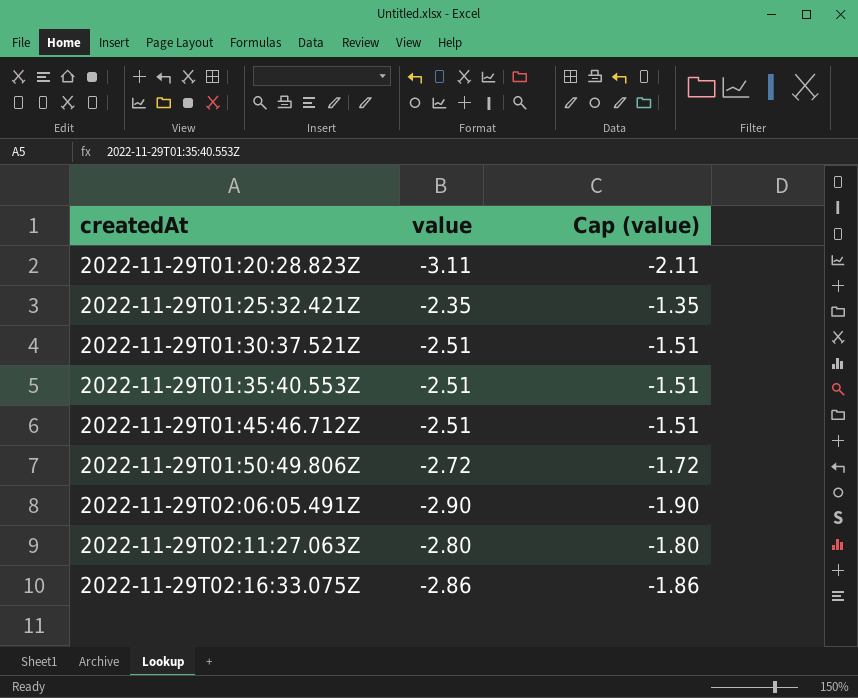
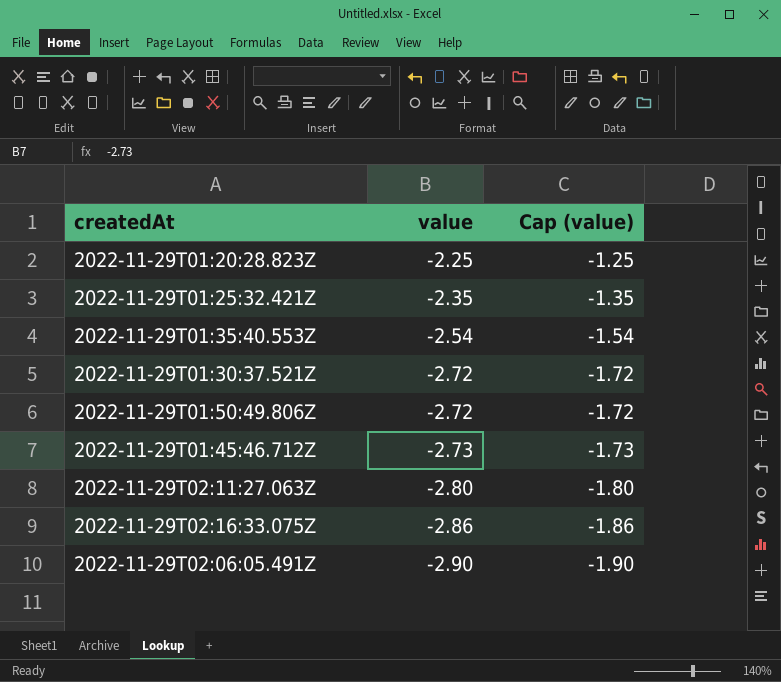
row order: createdAt ascending -> value descending
2022-11-29T01:20:28.823Z | value: -3.11 -> -2.25
2022-11-29T01:20:28.823Z | Cap (value): -2.11 -> -1.25
2022-11-29T01:35:40.553Z | value: -2.51 -> -2.54
2022-11-29T01:35:40.553Z | Cap (value): -1.51 -> -1.54
2022-11-29T01:30:37.521Z | value: -2.51 -> -2.72
2022-11-29T01:30:37.521Z | Cap (value): -1.51 -> -1.72
2022-11-29T01:45:46.712Z | value: -2.51 -> -2.73
2022-11-29T01:45:46.712Z | Cap (value): -1.51 -> -1.73

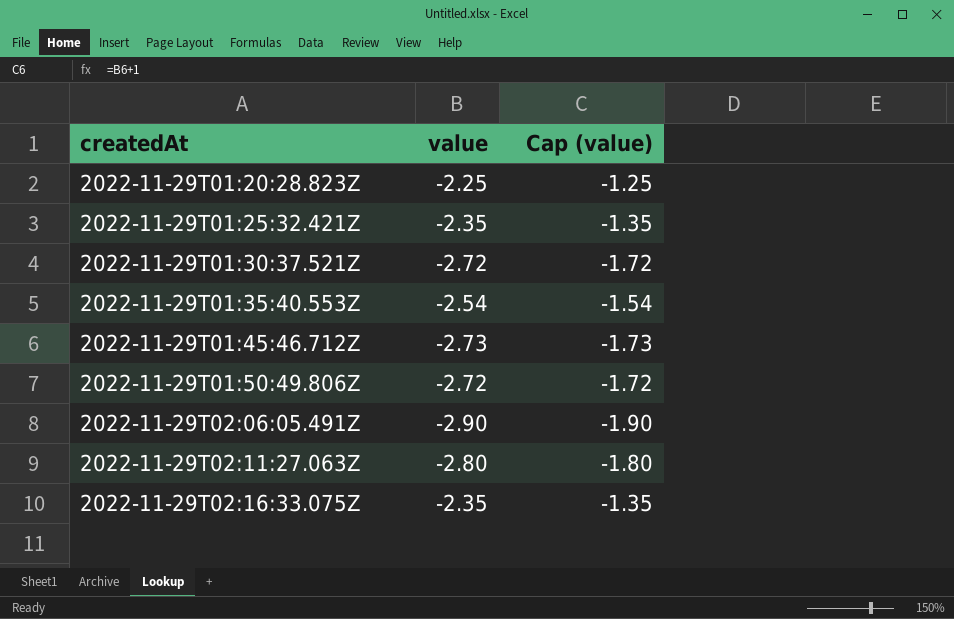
row order: value descending -> createdAt ascending
2022-11-29T02:16:33.075Z | value: -2.86 -> -2.35
2022-11-29T02:16:33.075Z | Cap (value): -1.86 -> -1.35

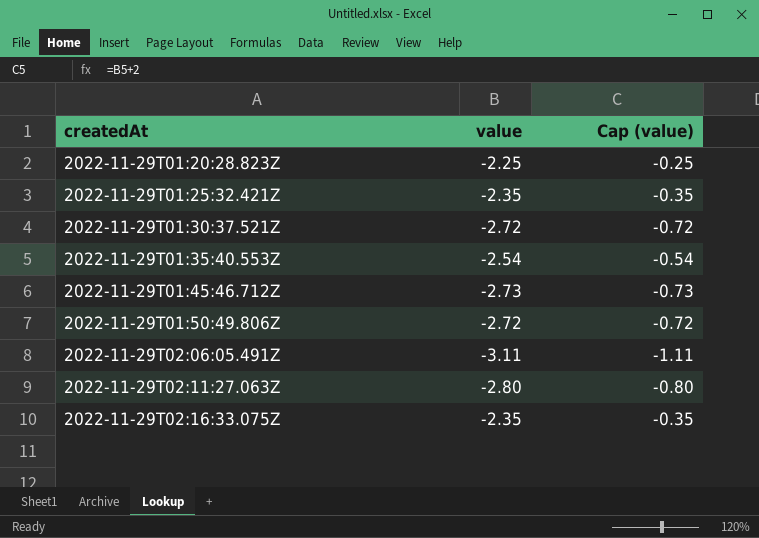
column Cap (value) | formula: [value] + 1 -> [value] + 2
2022-11-29T02:06:05.491Z | value: -2.90 -> -3.11

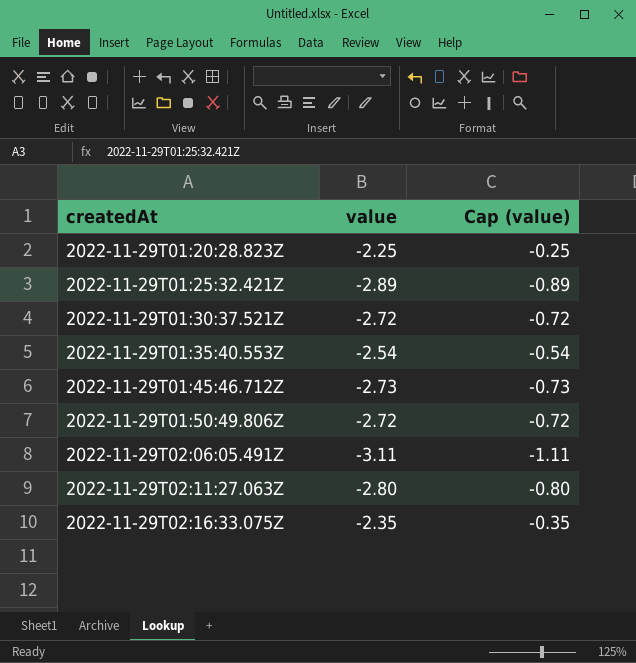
2022-11-29T01:25:32.421Z | value: -2.35 -> -2.89
2022-11-29T01:25:32.421Z | Cap (value): -0.35 -> -0.89

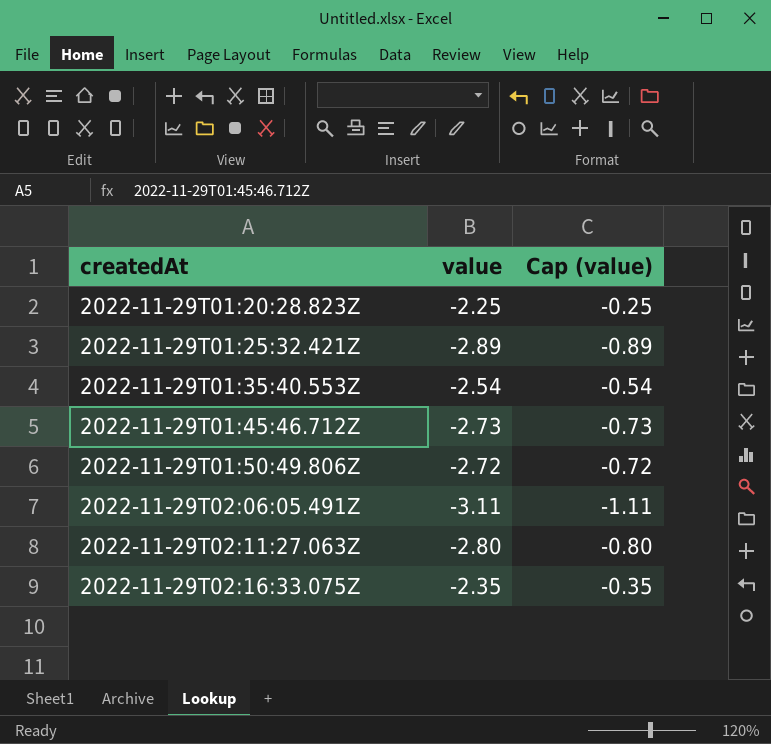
row 2022-11-29T01:30:37.521Z: -2.72 | -0.72 -> none

